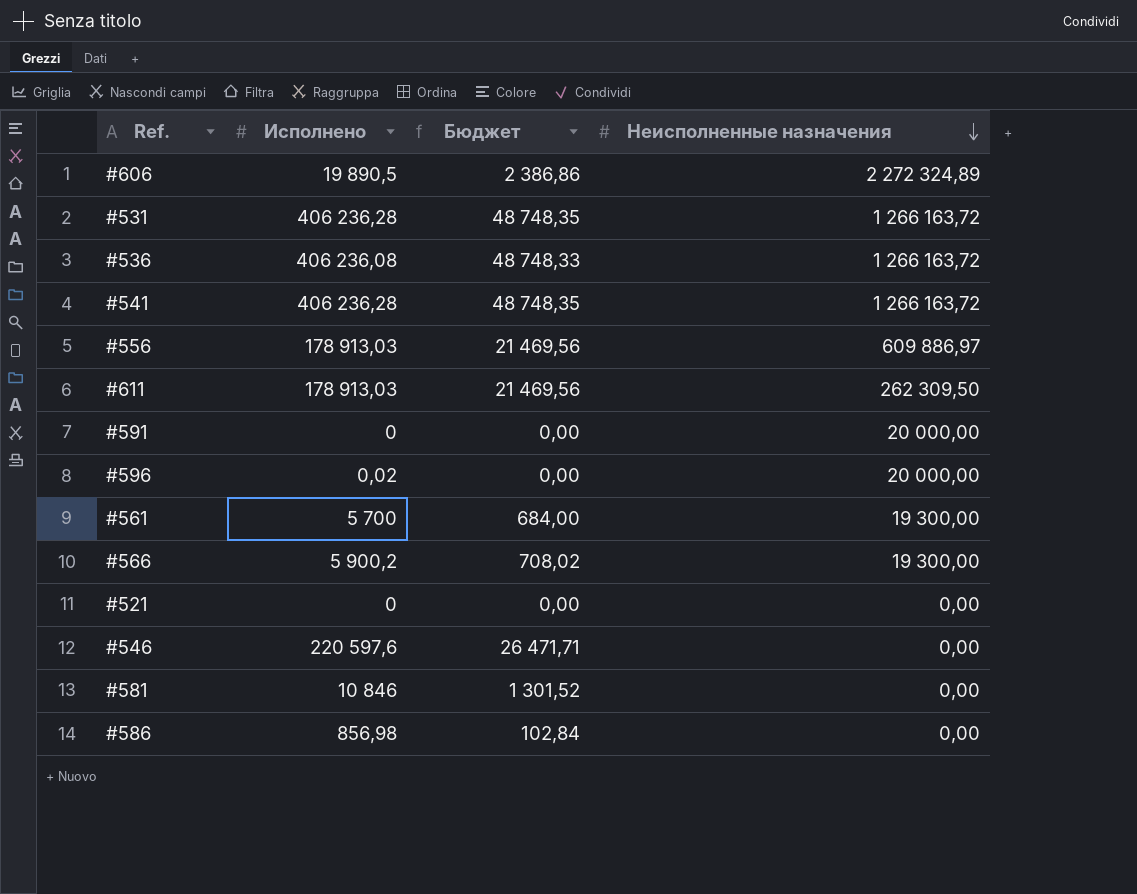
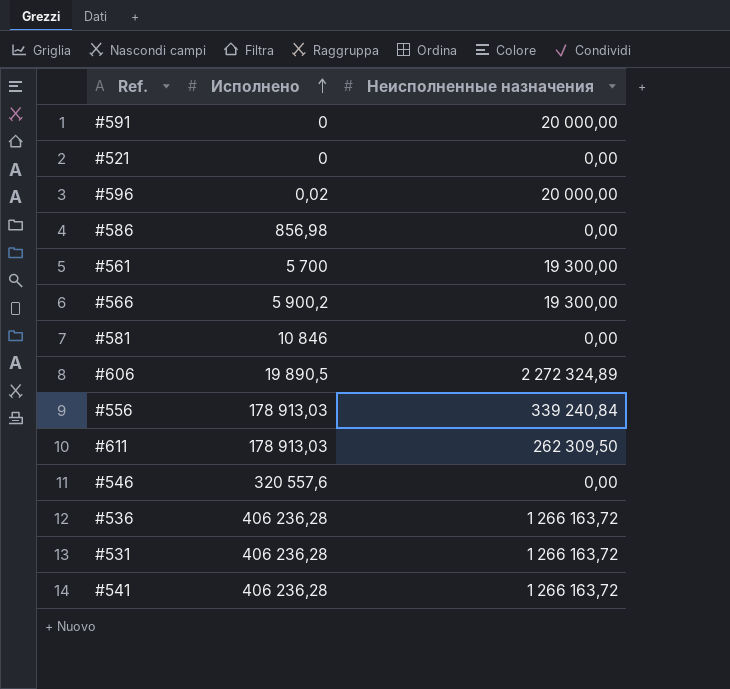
row order: Неисполненные назначения descending -> Исполнено ascending
column Бюджет | formula: [Исполнено] * 0,12 -> none
#556 | Неисполненные назначения: 609 886,97 -> 339 240,84
#546 | Исполнено: 220 597,6 -> 320 557,6
#536 | Исполнено: 406 236,08 -> 406 236,28

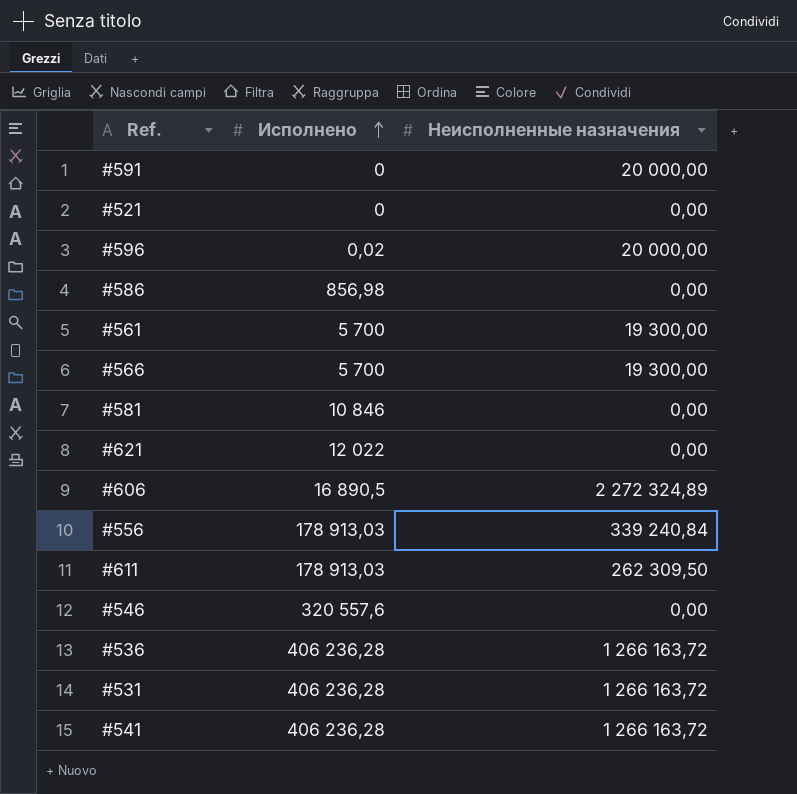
#566 | Исполнено: 5 900,2 -> 5 700
row #621: none -> 12 022 | 0,00
#606 | Исполнено: 19 890,5 -> 16 890,5

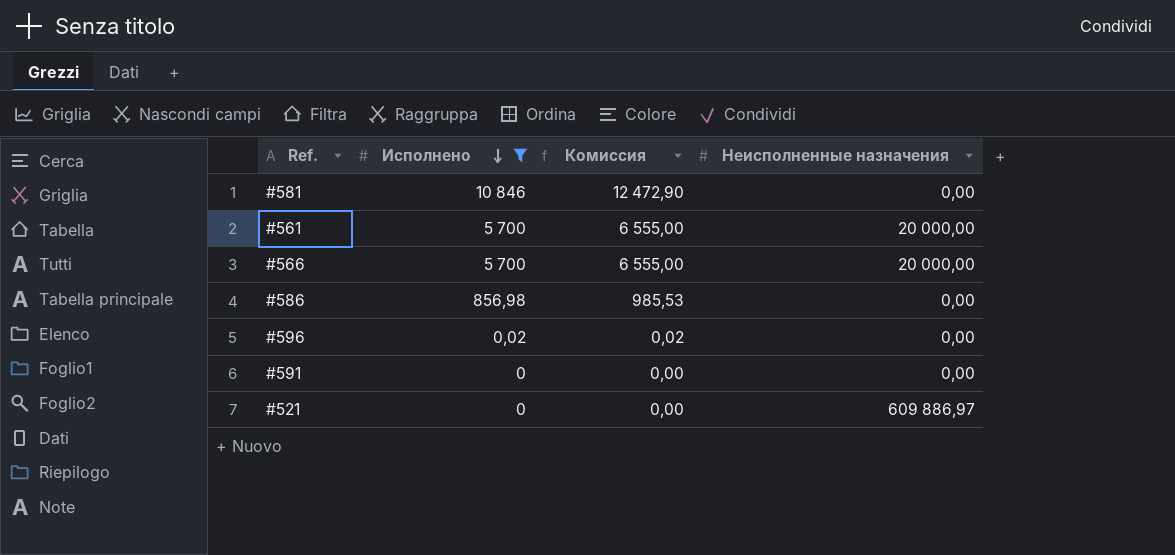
filter: none -> Исполнено <= 10 846
row order: Исполнено ascending -> Исполнено descending
column Комиссия | formula: none -> [Исполнено] * 1,15
#561 | Неисполненные назначения: 19 300,00 -> 20 000,00
#566 | Неисполненные назначения: 19 300,00 -> 20 000,00
#596 | Неисполненные назначения: 20 000,00 -> 0,00
#591 | Неисполненные назначения: 20 000,00 -> 0,00
#521 | Неисполненные назначения: 0,00 -> 609 886,97

